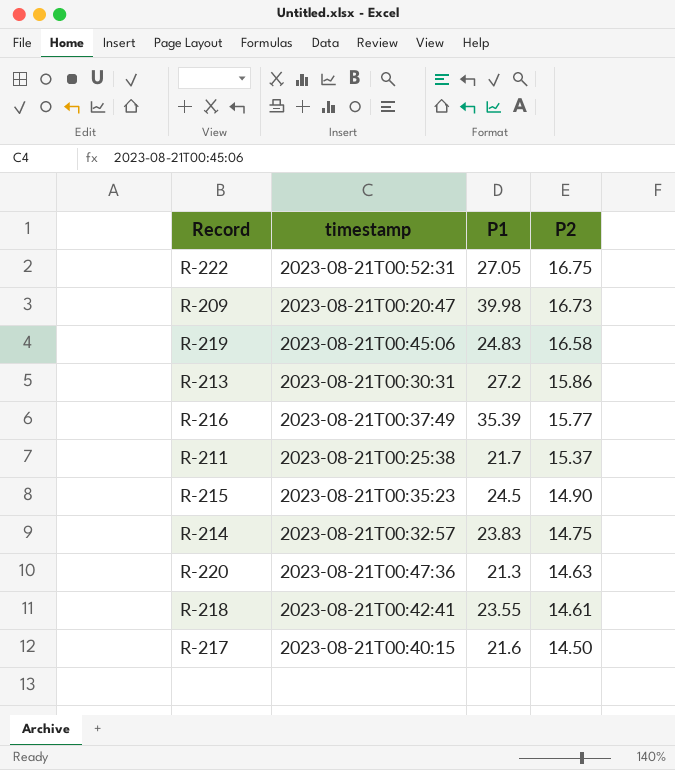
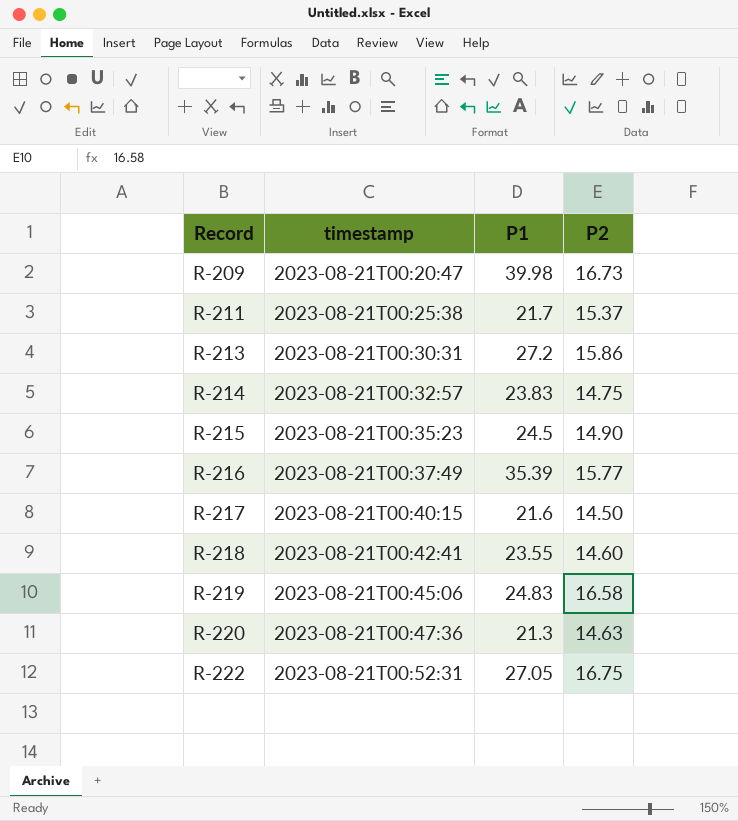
row order: P2 descending -> Record ascending
R-218 | P2: 14.61 -> 14.60

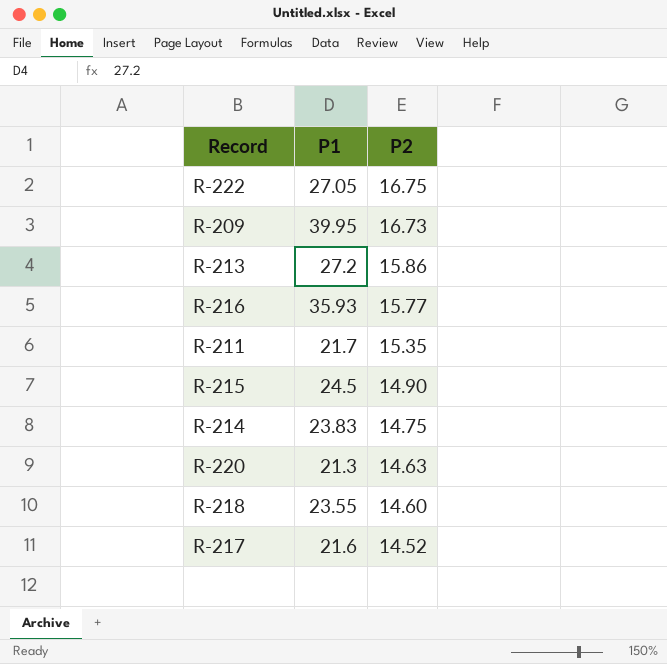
row order: Record ascending -> P2 descending
column timestamp | position: 2 -> none
row R-219: 2023-08-21T00:45:06 | 24.83 | 16.58 -> none
R-209 | P1: 39.98 -> 39.95
R-216 | P1: 35.39 -> 35.93
R-211 | P2: 15.37 -> 15.35
R-217 | P2: 14.50 -> 14.52

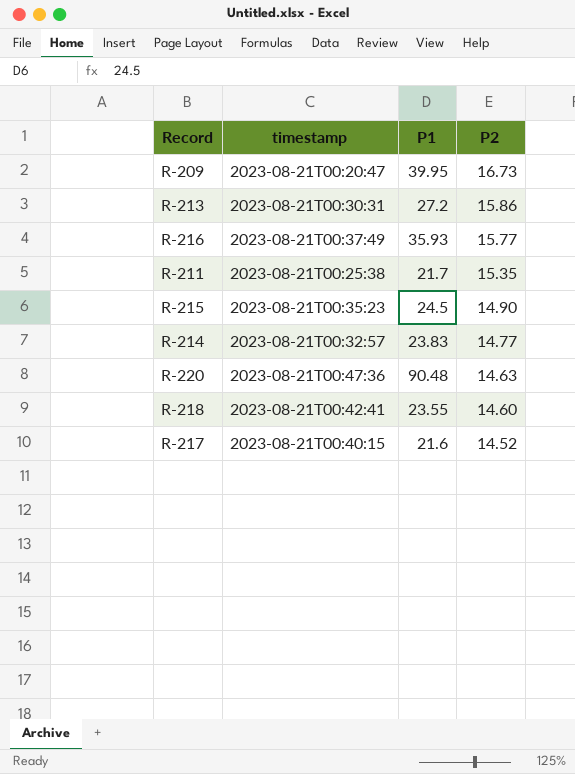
column timestamp | position: none -> 2
row R-222: 27.05 | 16.75 -> none
R-214 | P2: 14.75 -> 14.77
R-220 | P1: 21.3 -> 90.48

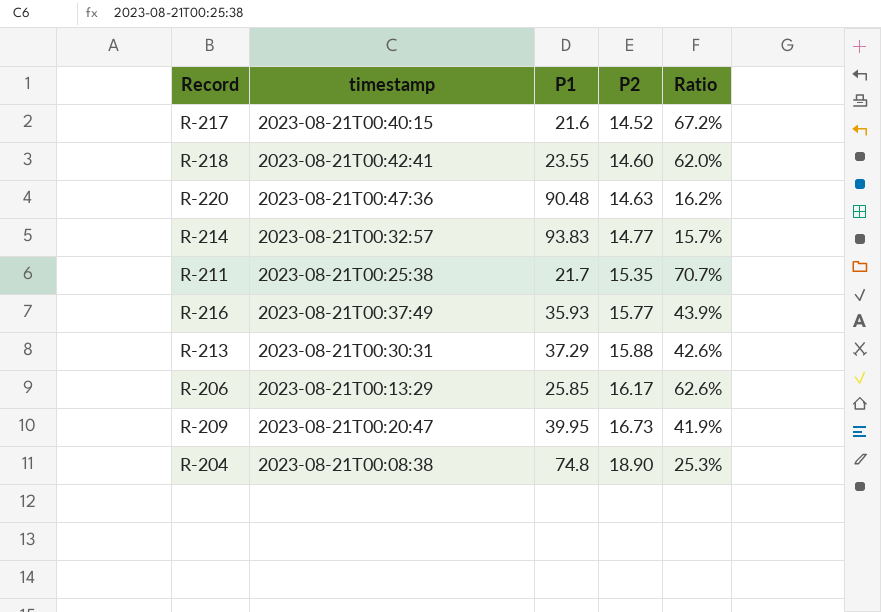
row order: P2 descending -> P2 ascending
column Ratio | formula: none -> [P2] / [P1]
row R-215: 2023-08-21T00:35:23 | 24.5 | 14.90 -> none
R-214 | P1: 23.83 -> 93.83
R-213 | P1: 27.2 -> 37.29
R-213 | P2: 15.86 -> 15.88
row R-206: none -> 2023-08-21T00:13:29 | 25.85 | 16.17 | 62.6%
row R-204: none -> 2023-08-21T00:08:38 | 74.8 | 18.90 | 25.3%

